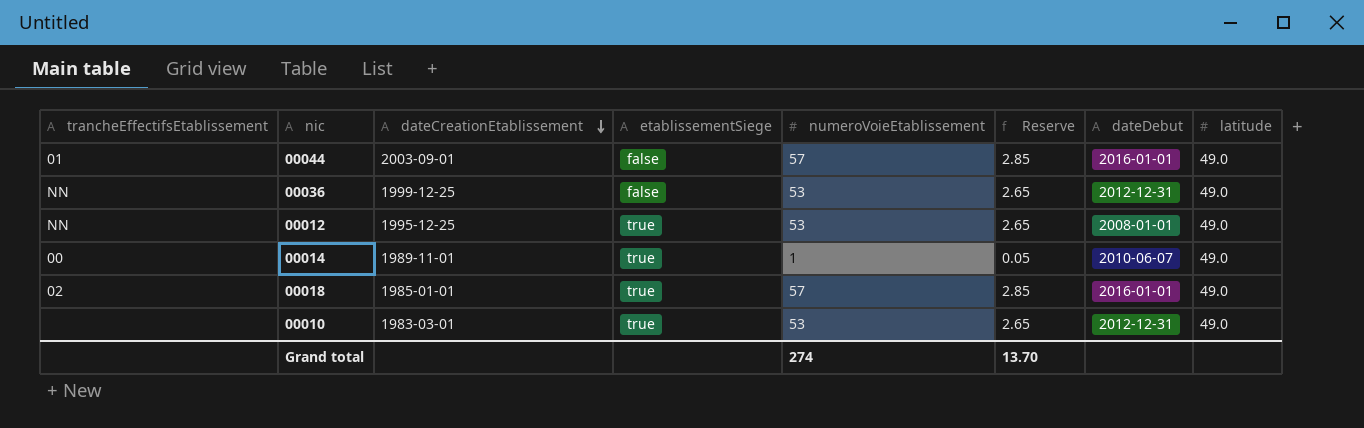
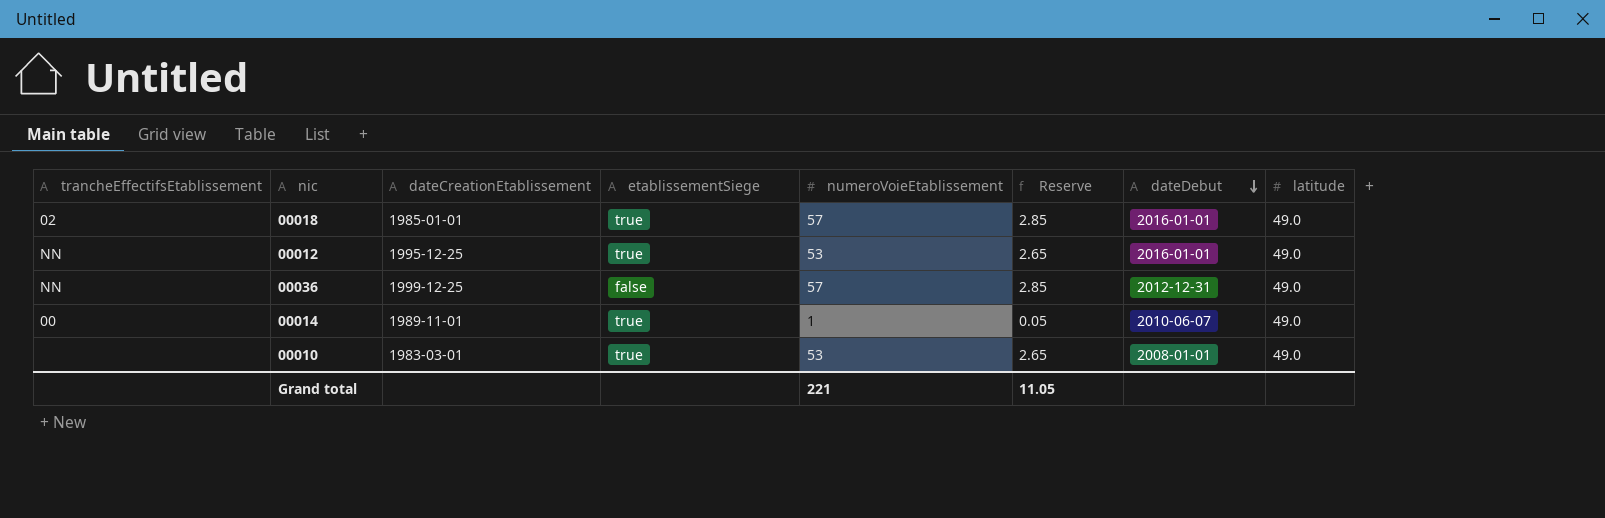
row order: dateCreationEtablissement descending -> dateDebut descending
row 00044: 01 | 2003-09-01 | false | 57 | 2.85 | 2016-01-01 | 49.0 -> none
00012 | dateDebut: 2008-01-01 -> 2016-01-01
00036 | numeroVoieEtablissement: 53 -> 57
00036 | Reserve: 2.65 -> 2.85
00010 | dateDebut: 2012-12-31 -> 2008-01-01
Grand total | numeroVoieEtablissement: 274 -> 221
Grand total | Reserve: 13.70 -> 11.05

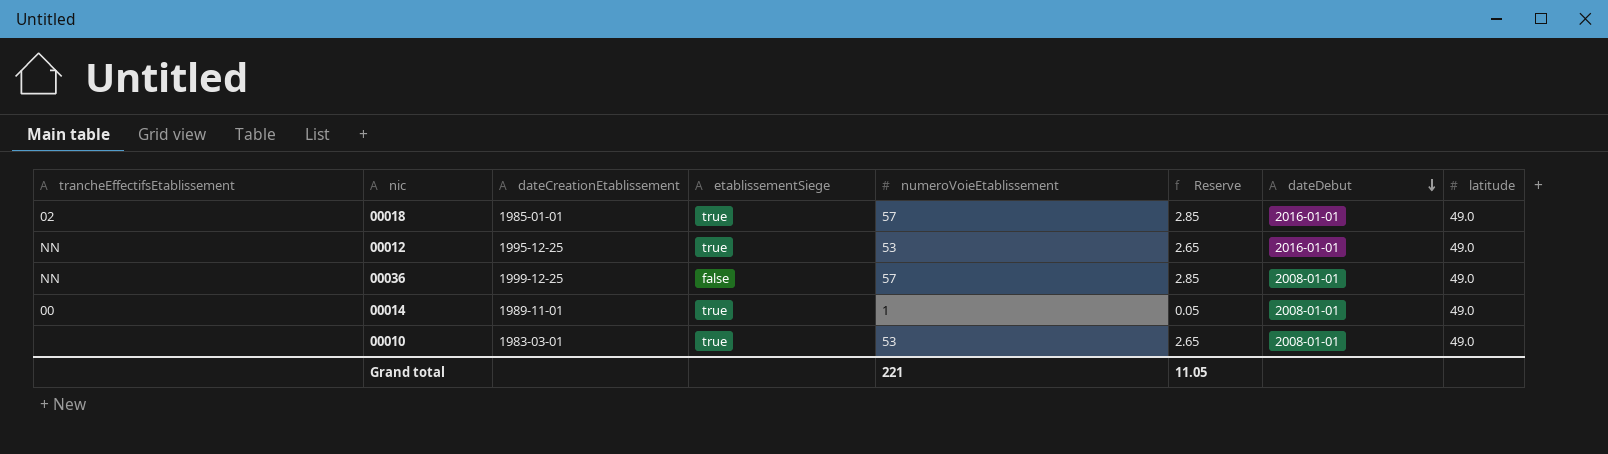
00036 | dateDebut: 2012-12-31 -> 2008-01-01
00014 | dateDebut: 2010-06-07 -> 2008-01-01

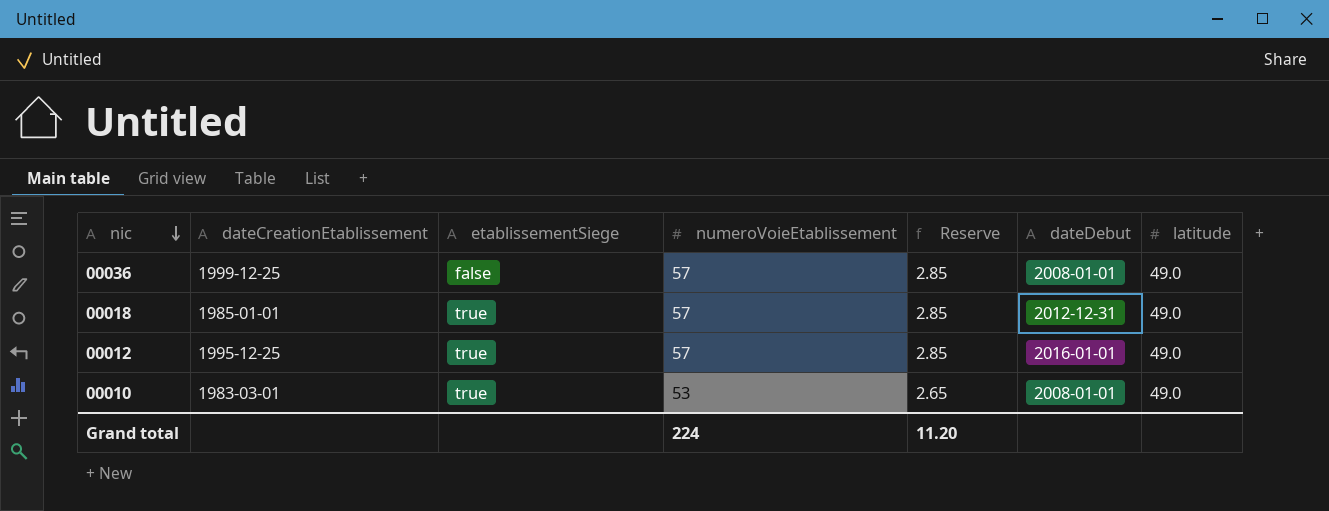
row order: dateDebut descending -> nic descending
column trancheEffectifsEtablissement | position: 1 -> none
row 00014: 00 | 1989-11-01 | true | 1 | 0.05 | 2008-01-01 | 49.0 -> none
00018 | dateDebut: 2016-01-01 -> 2012-12-31
00012 | numeroVoieEtablissement: 53 -> 57
00012 | Reserve: 2.65 -> 2.85
Grand total | numeroVoieEtablissement: 221 -> 224
Grand total | Reserve: 11.05 -> 11.20

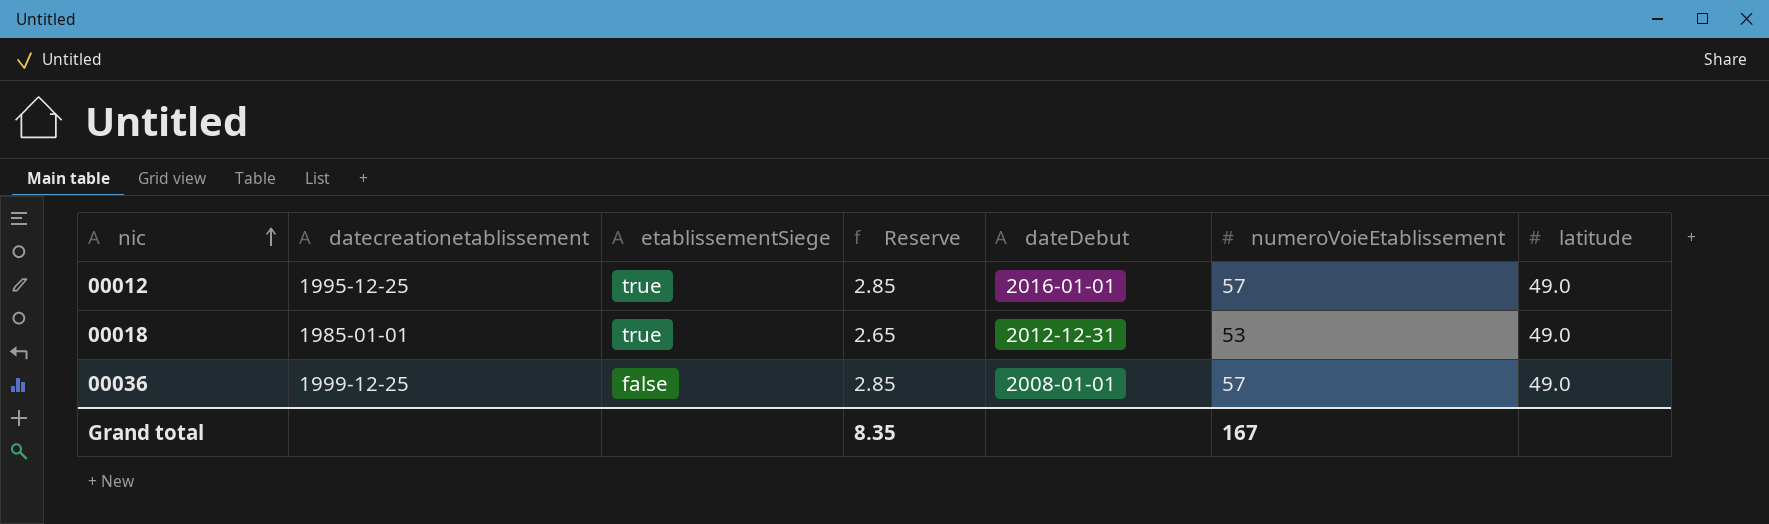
row order: nic descending -> nic ascending
column name: dateCreationEtablissement -> datecreationetablissement
column numeroVoieEtablissement | position: 4 -> 6
row 00010: 1983-03-01 | true | 53 | 2.65 | 2008-01-01 | 49.0 -> none
00018 | Reserve: 2.85 -> 2.65
00018 | numeroVoieEtablissement: 57 -> 53
Grand total | Reserve: 11.20 -> 8.35
Grand total | numeroVoieEtablissement: 224 -> 167

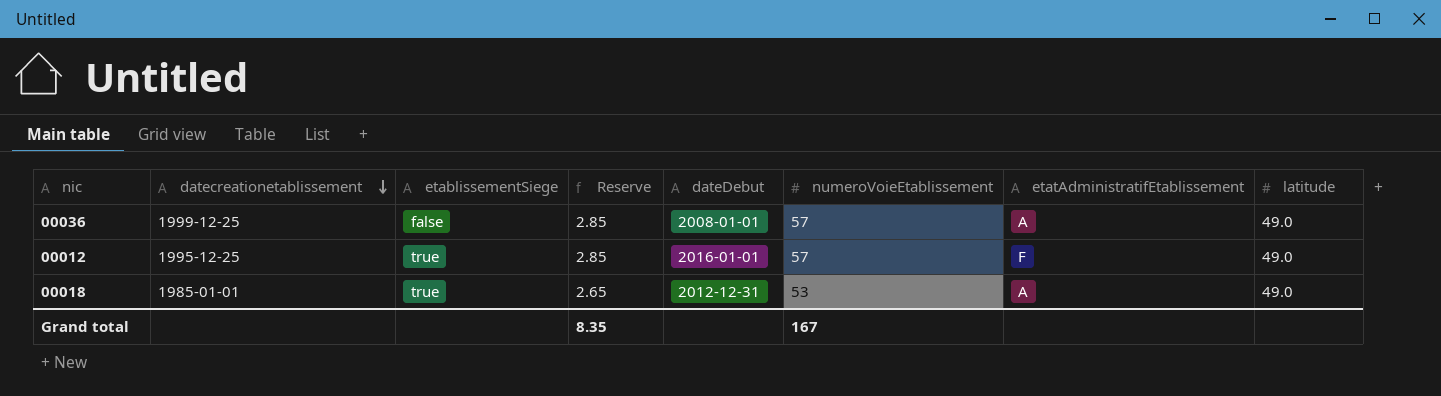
row order: nic ascending -> datecreationetablissement descending
column etatAdministratifEtablissement | position: none -> 7

